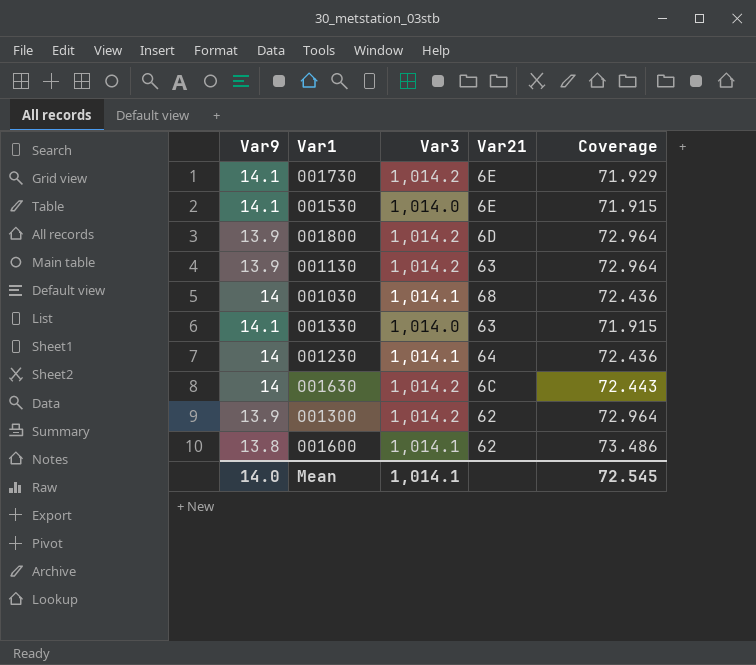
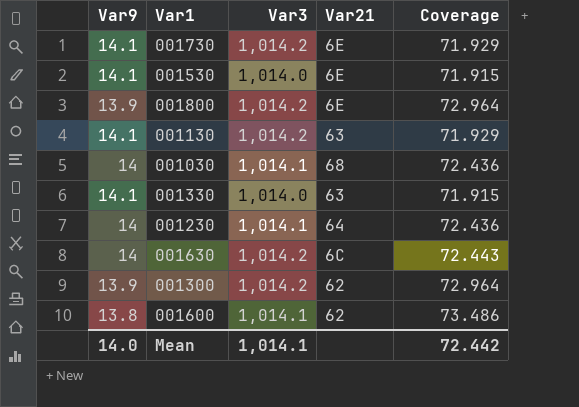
001800 | Var21: 6D -> 6E
001130 | Var9: 13.9 -> 14.1
001130 | Coverage: 72.964 -> 71.929
Mean | Coverage: 72.545 -> 72.442

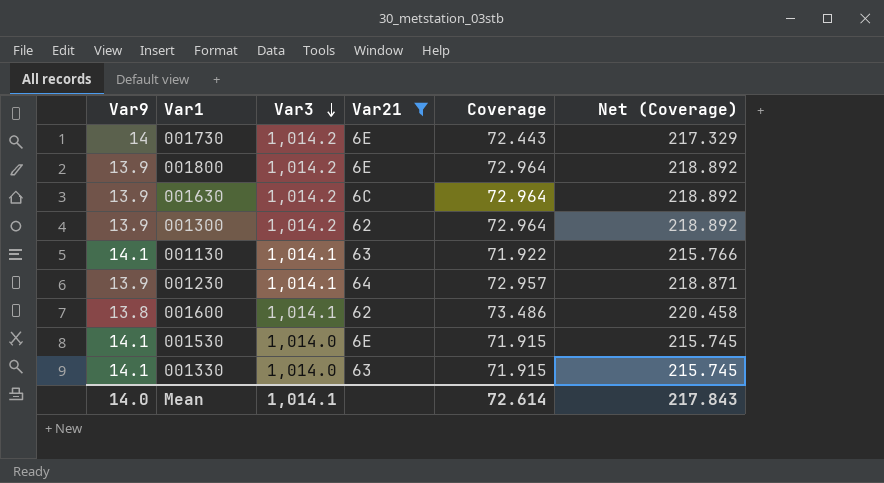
filter: none -> Var21 != 68
row order: none -> Var3 descending
column Net (Coverage) | formula: none -> [Coverage] * 3
001730 | Var9: 14.1 -> 14
001730 | Coverage: 71.929 -> 72.443
001630 | Var9: 14 -> 13.9
001630 | Coverage: 72.443 -> 72.964
001130 | Var3: 1,014.2 -> 1,014.1
001130 | Coverage: 71.929 -> 71.922
001230 | Var9: 14 -> 13.9
001230 | Coverage: 72.436 -> 72.957
Mean | Coverage: 72.442 -> 72.614

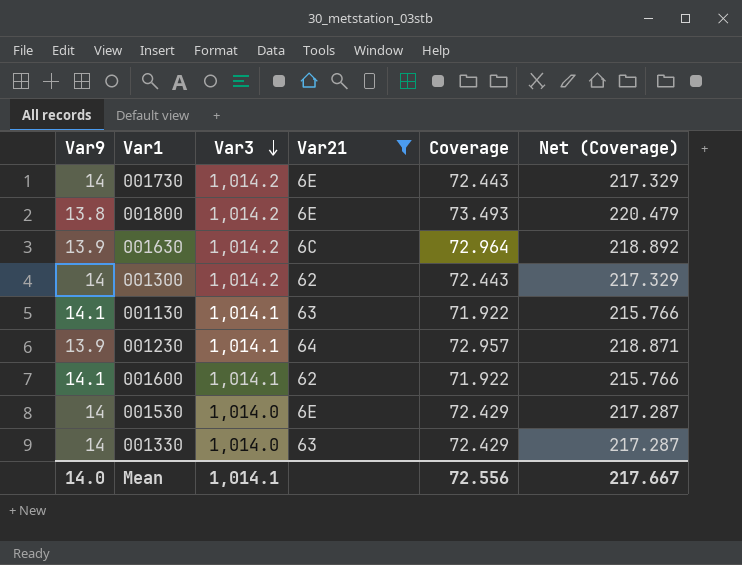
001800 | Var9: 13.9 -> 13.8
001800 | Coverage: 72.964 -> 73.493
001800 | Net (Coverage): 218.892 -> 220.479
001300 | Var9: 13.9 -> 14
001300 | Coverage: 72.964 -> 72.443
001300 | Net (Coverage): 218.892 -> 217.329
001600 | Var9: 13.8 -> 14.1
001600 | Coverage: 73.486 -> 71.922
001600 | Net (Coverage): 220.458 -> 215.766
001530 | Var9: 14.1 -> 14
001530 | Coverage: 71.915 -> 72.429
001530 | Net (Coverage): 215.745 -> 217.287
001330 | Var9: 14.1 -> 14
001330 | Coverage: 71.915 -> 72.429
001330 | Net (Coverage): 215.745 -> 217.287
Mean | Coverage: 72.614 -> 72.556
Mean | Net (Coverage): 217.843 -> 217.667

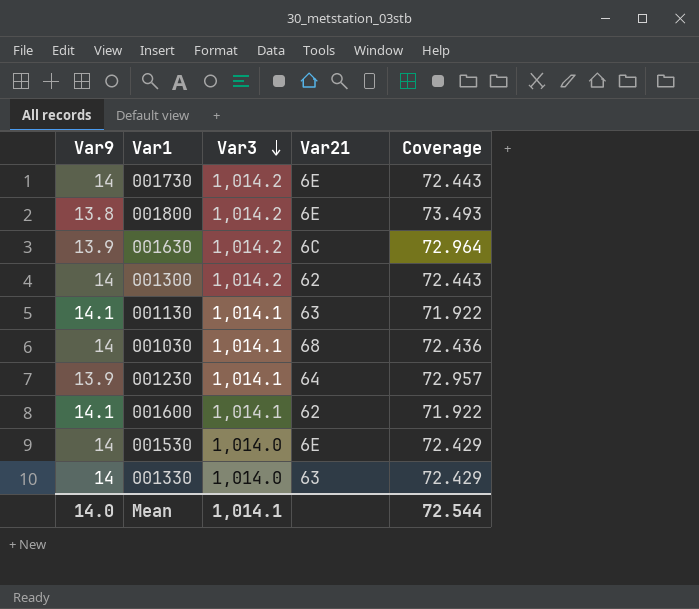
filter: Var21 != 68 -> none
column Net (Coverage) | formula: [Coverage] * 3 -> none
Mean | Coverage: 72.556 -> 72.544

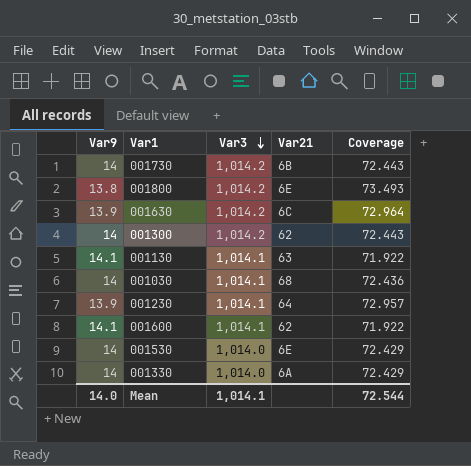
001730 | Var21: 6E -> 6B
001330 | Var21: 63 -> 6A

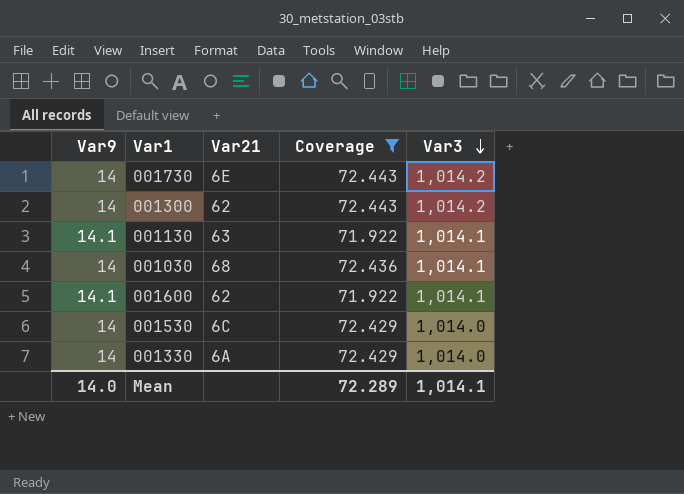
filter: none -> Coverage <= 72.443
column Var3 | position: 3 -> 5
001730 | Var21: 6B -> 6E
001530 | Var21: 6E -> 6C
Mean | Coverage: 72.544 -> 72.289

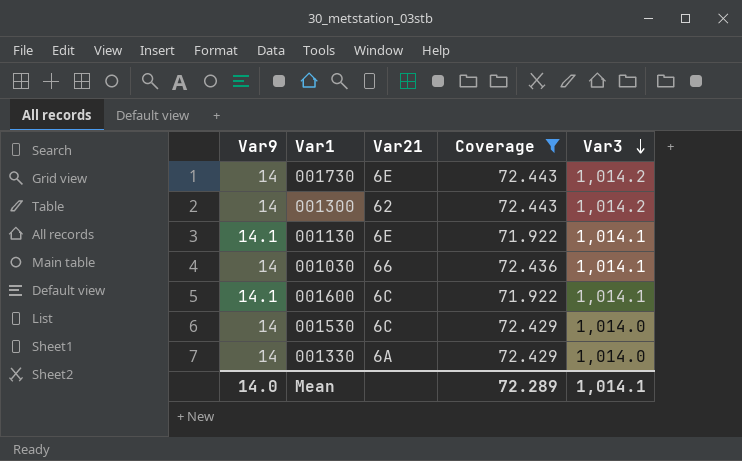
001130 | Var21: 63 -> 6E
001030 | Var21: 68 -> 66
001600 | Var21: 62 -> 6C

